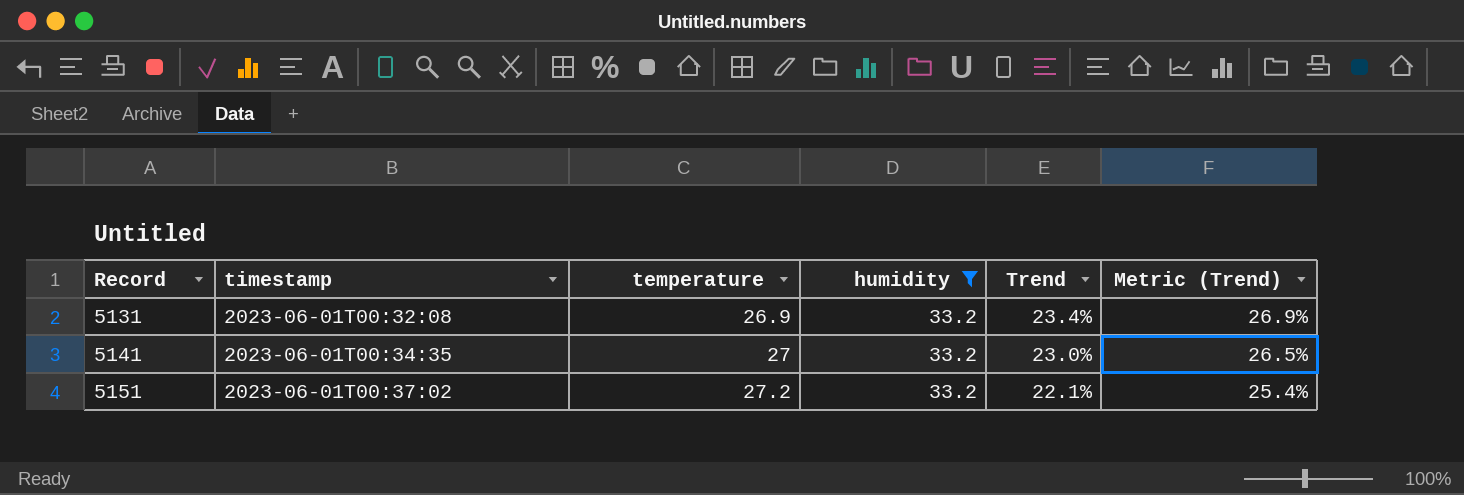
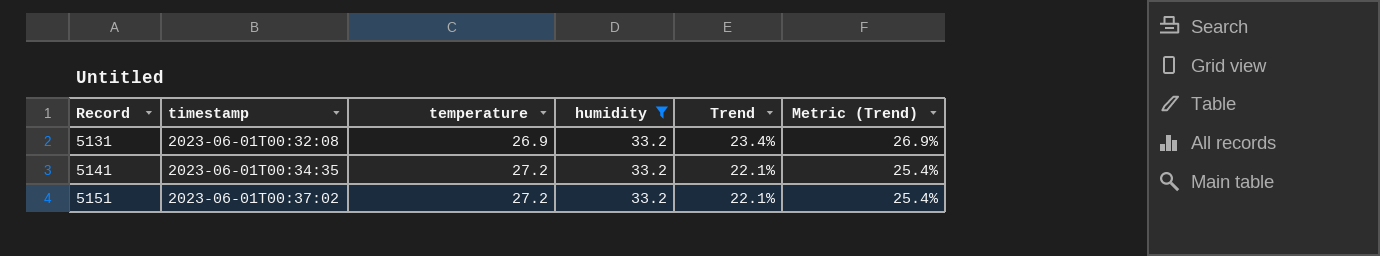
5141 | temperature: 27 -> 27.2
5141 | Trend: 23.0% -> 22.1%
5141 | Metric (Trend): 26.5% -> 25.4%

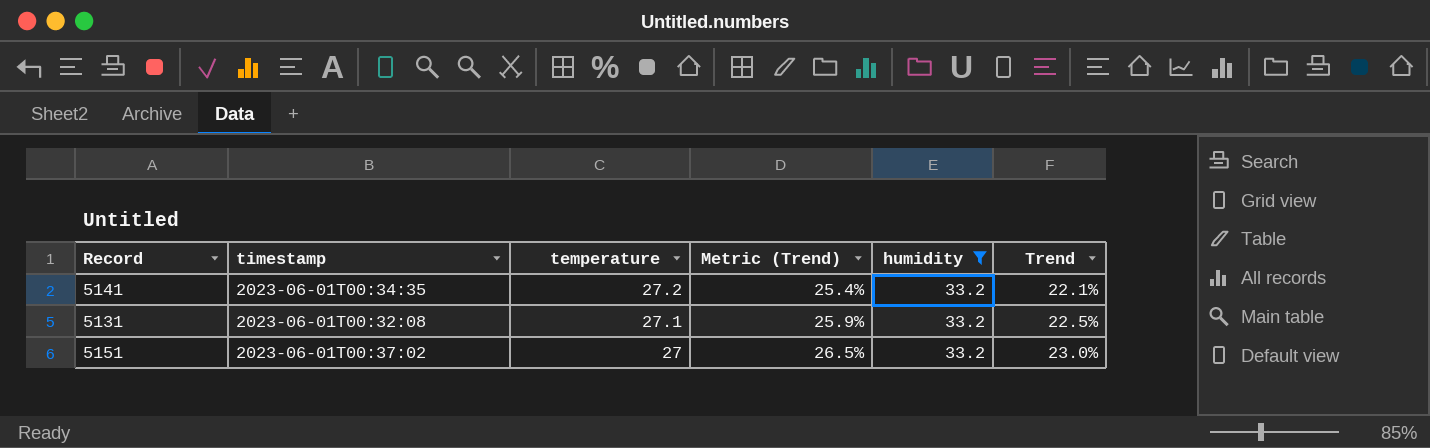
row order: Record ascending -> temperature descending
column Metric (Trend) | position: 6 -> 4
5131 | temperature: 26.9 -> 27.1
5131 | Metric (Trend): 26.9% -> 25.9%
5131 | Trend: 23.4% -> 22.5%
5151 | temperature: 27.2 -> 27
5151 | Metric (Trend): 25.4% -> 26.5%
5151 | Trend: 22.1% -> 23.0%

